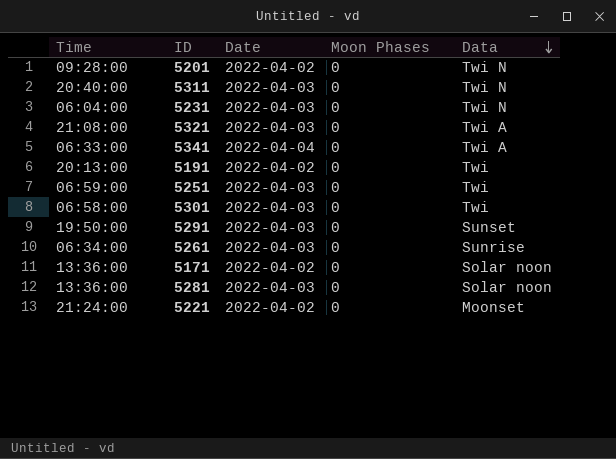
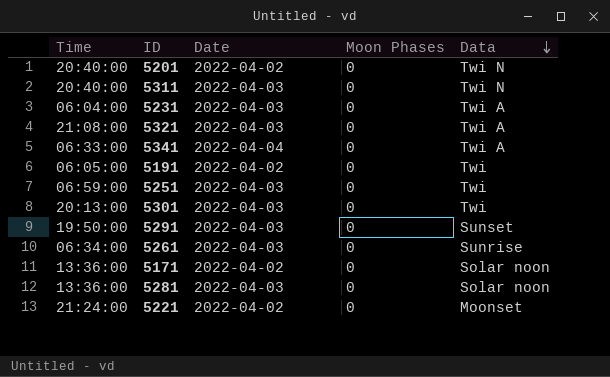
5201 | Time: 09:28:00 -> 20:40:00
5231 | Data: Twi N -> Twi A
5191 | Time: 20:13:00 -> 06:05:00
5301 | Time: 06:58:00 -> 20:13:00

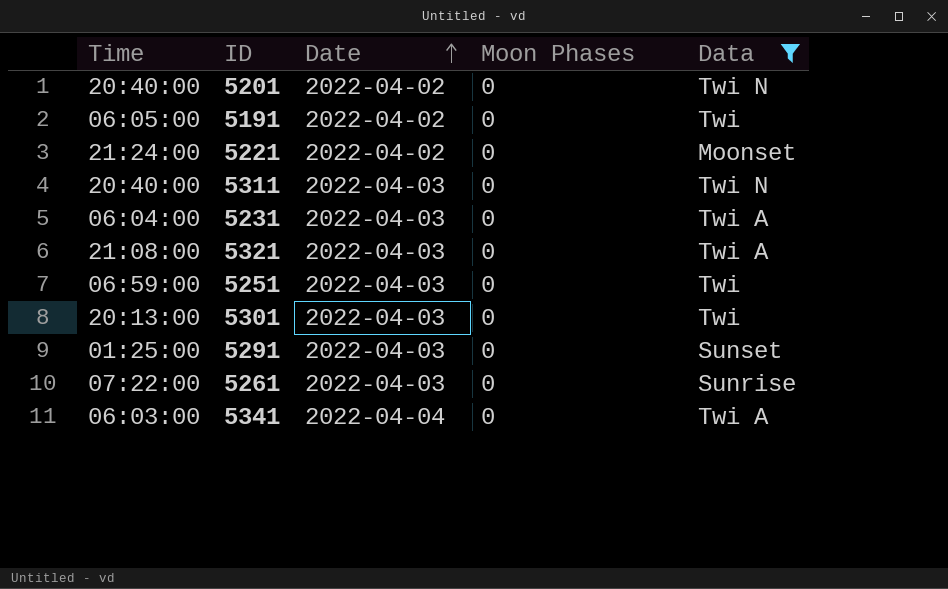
filter: none -> Data != Solar noon
row order: Data descending -> Date ascending
5291 | Time: 19:50:00 -> 01:25:00
5261 | Time: 06:34:00 -> 07:22:00
5341 | Time: 06:33:00 -> 06:03:00

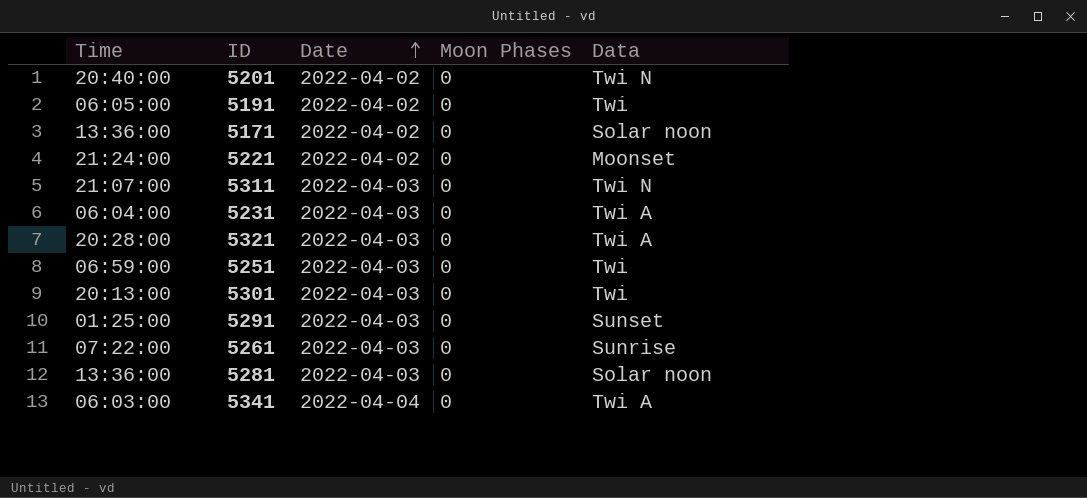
filter: Data != Solar noon -> none
5311 | Time: 20:40:00 -> 21:07:00
5321 | Time: 21:08:00 -> 20:28:00

